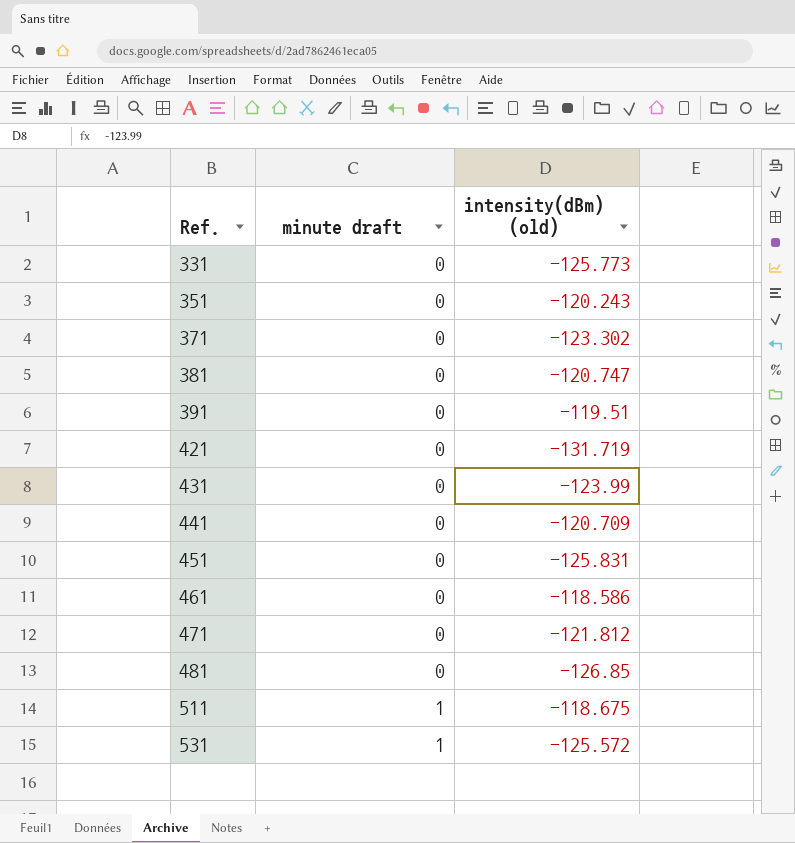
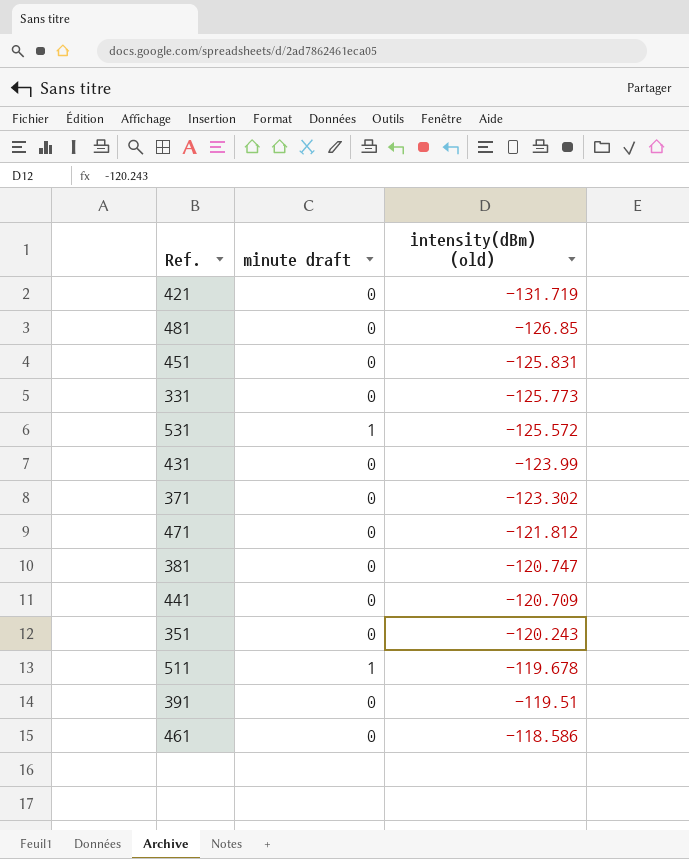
row order: Ref. ascending -> intensity(dBm) (old) ascending
511 | intensity(dBm) (old): -118.675 -> -119.678

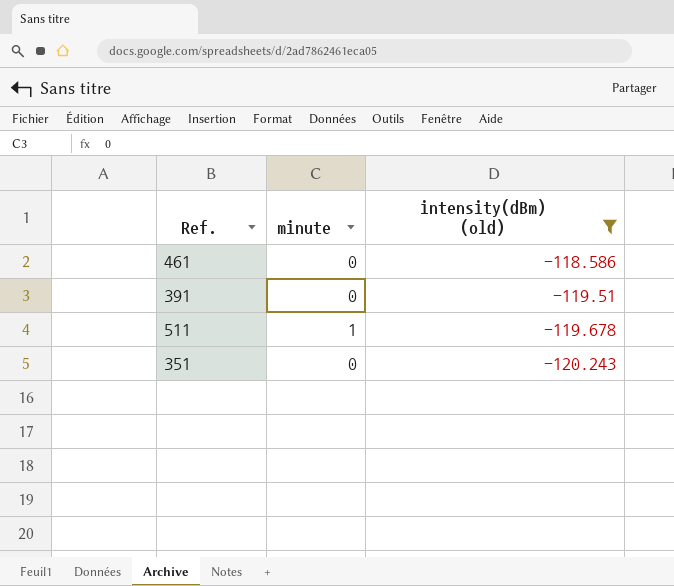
filter: none -> intensity(dBm) (old) >= -120.243
row order: intensity(dBm) (old) ascending -> intensity(dBm) (old) descending
column name: minute draft -> minute

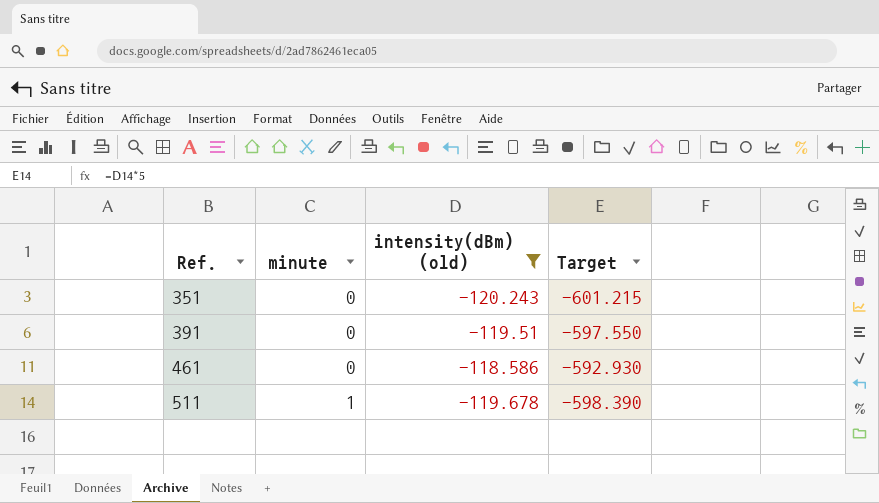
row order: intensity(dBm) (old) descending -> Ref. ascending
column Target | formula: none -> [intensity(dBm) (old)] * 5

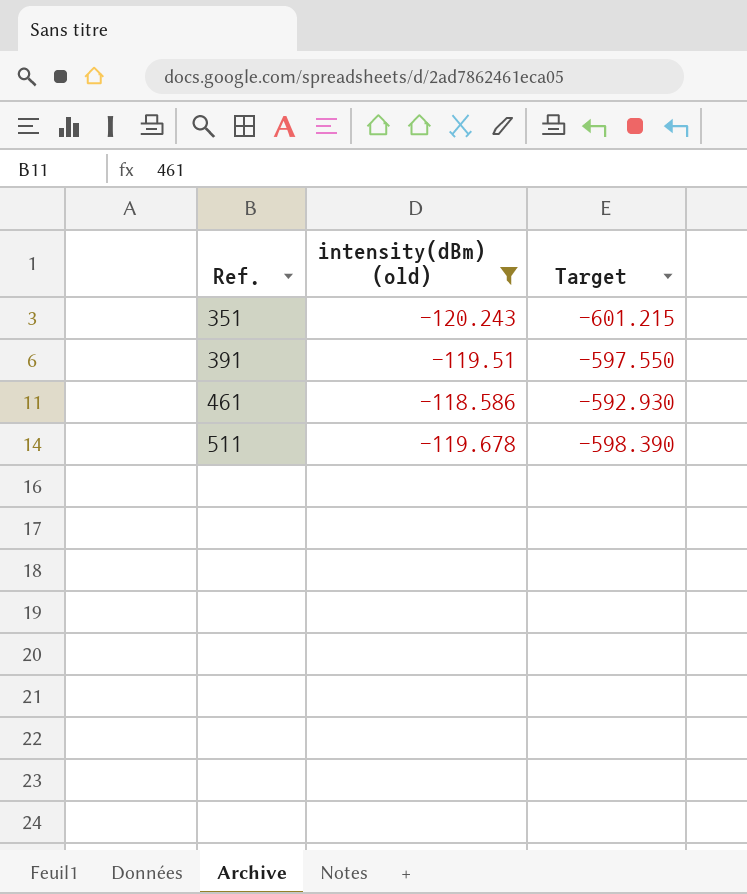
column minute | position: 2 -> none

